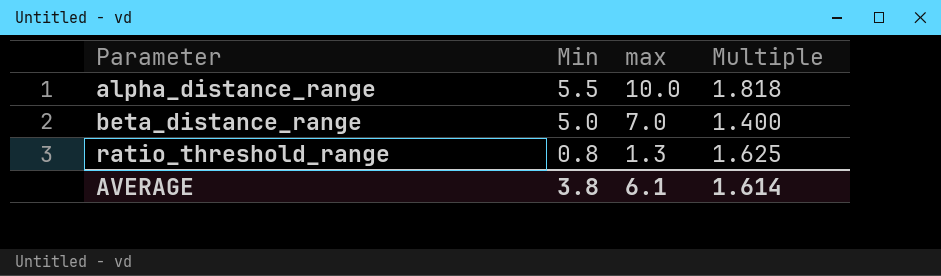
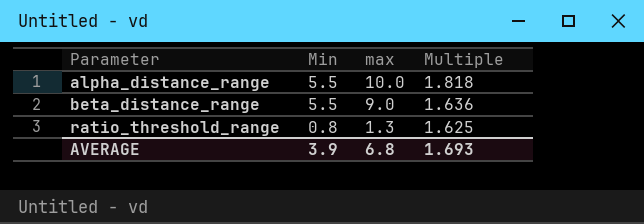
beta_distance_range | Min: 5.0 -> 5.5
beta_distance_range | max: 7.0 -> 9.0
beta_distance_range | Multiple: 1.400 -> 1.636
AVERAGE | Min: 3.8 -> 3.9
AVERAGE | max: 6.1 -> 6.8
AVERAGE | Multiple: 1.614 -> 1.693

